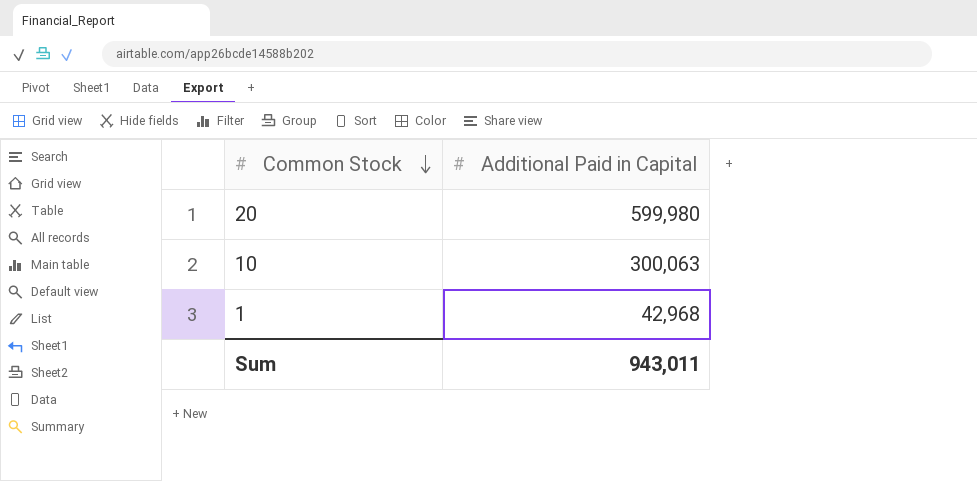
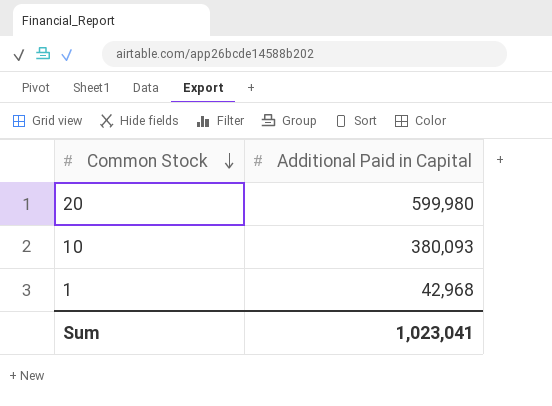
10 | Additional Paid in Capital: 300,063 -> 380,093
Sum | Additional Paid in Capital: 943,011 -> 1,023,041

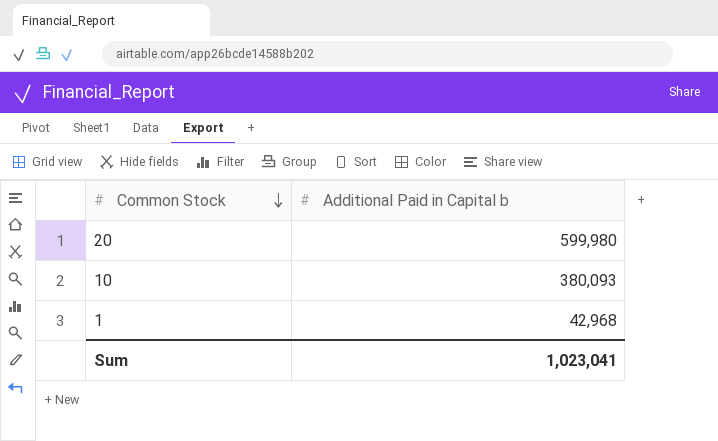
column name: Additional Paid in Capital -> Additional Paid in Capital b

